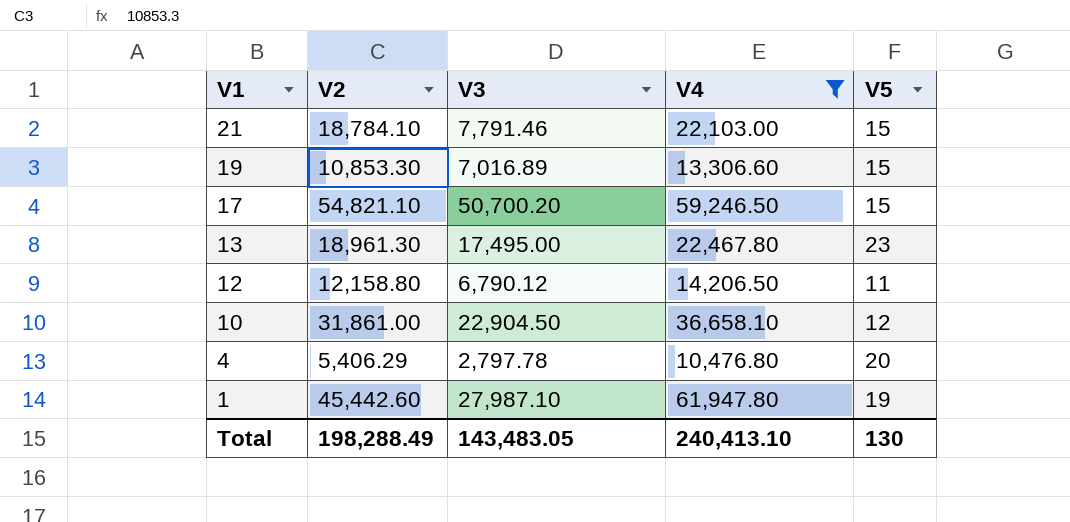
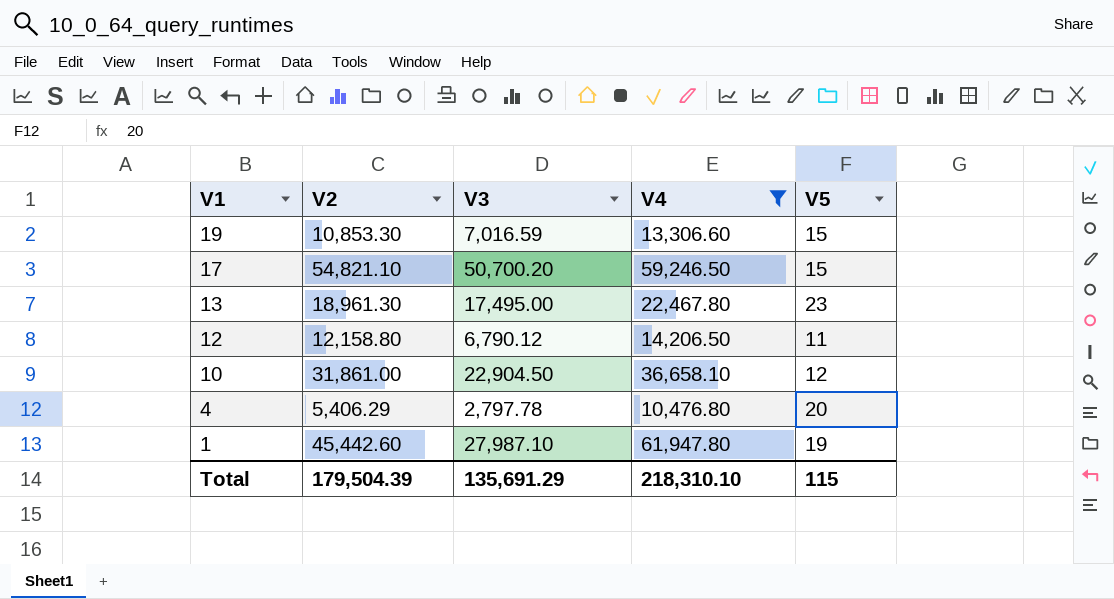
row 21: 18,784.10 | 7,791.46 | 22,103.00 | 15 -> none
19 | V3: 7,016.89 -> 7,016.59
Total | V2: 198,288.49 -> 179,504.39
Total | V3: 143,483.05 -> 135,691.29
Total | V4: 240,413.10 -> 218,310.10
Total | V5: 130 -> 115

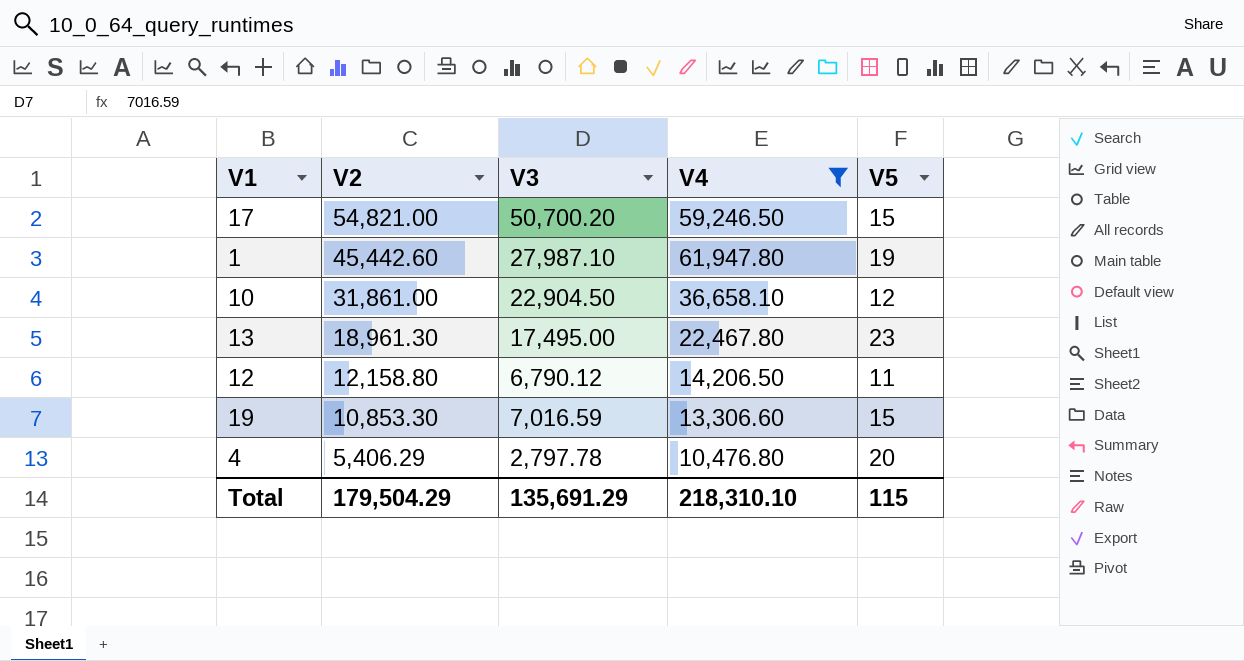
row order: V1 descending -> V2 descending
17 | V2: 54,821.10 -> 54,821.00
Total | V2: 179,504.39 -> 179,504.29

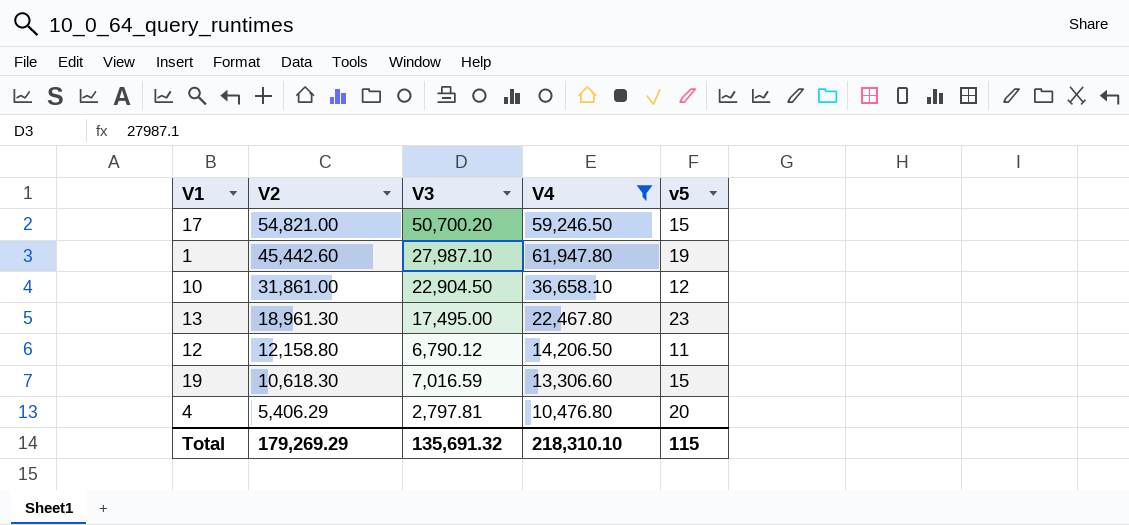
column name: V5 -> v5
19 | V2: 10,853.30 -> 10,618.30
4 | V3: 2,797.78 -> 2,797.81
Total | V2: 179,504.29 -> 179,269.29
Total | V3: 135,691.29 -> 135,691.32

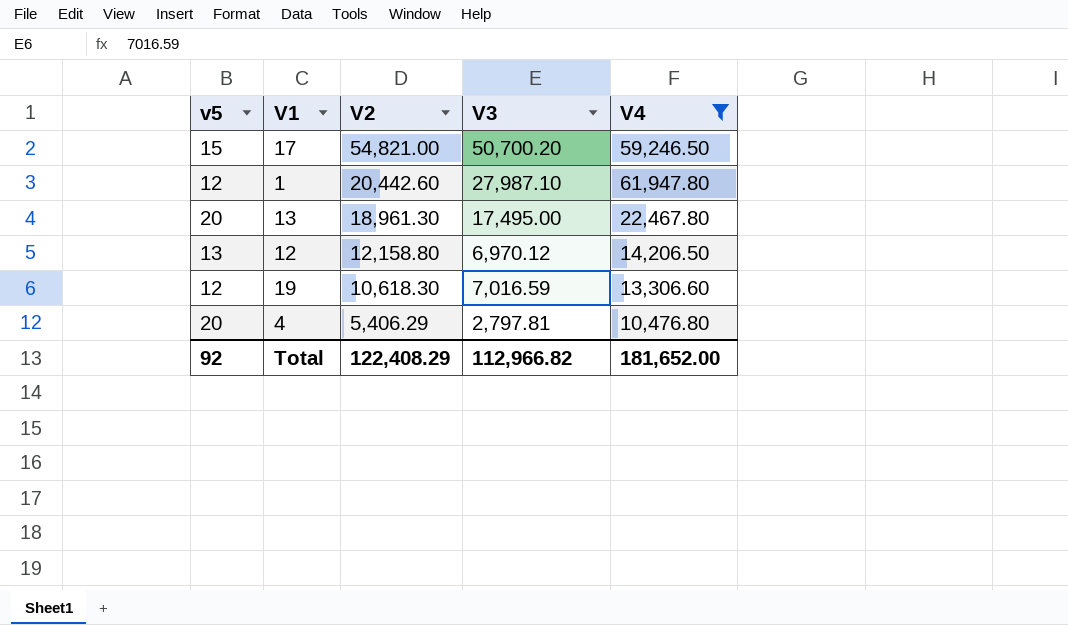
column v5 | position: 5 -> 1
row 10: 31,861.00 | 22,904.50 | 36,658.10 | 12 -> none
1 | v5: 19 -> 12
1 | V2: 45,442.60 -> 20,442.60
13 | v5: 23 -> 20
12 | v5: 11 -> 13
12 | V3: 6,790.12 -> 6,970.12
19 | v5: 15 -> 12
Total | v5: 115 -> 92
Total | V2: 179,269.29 -> 122,408.29
Total | V3: 135,691.32 -> 112,966.82
Total | V4: 218,310.10 -> 181,652.00

